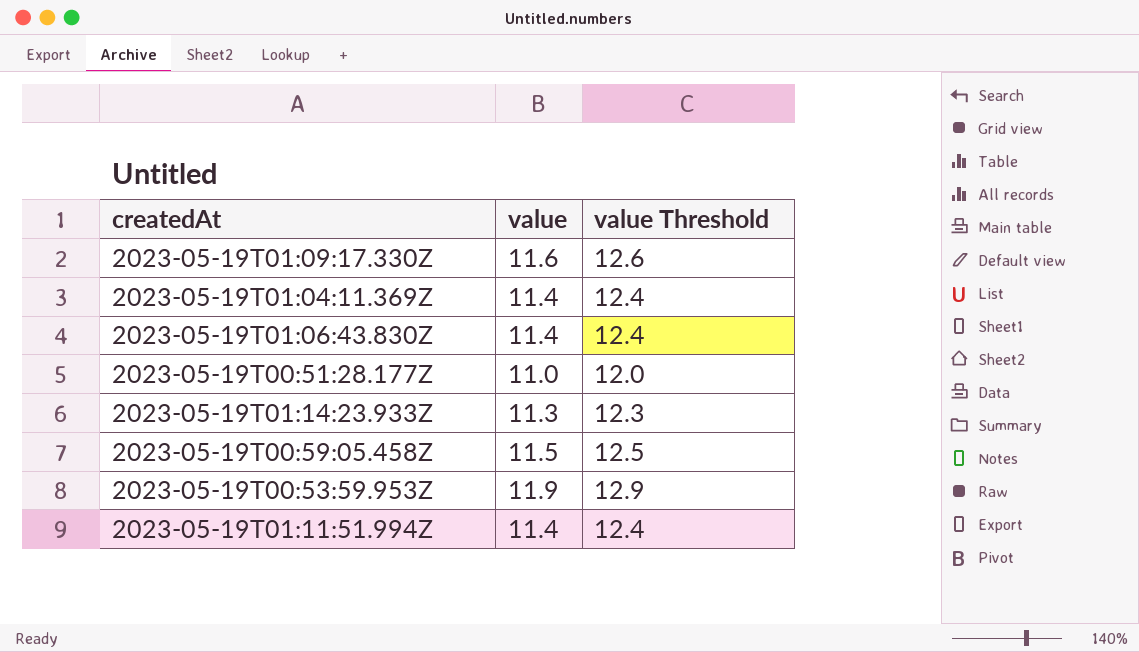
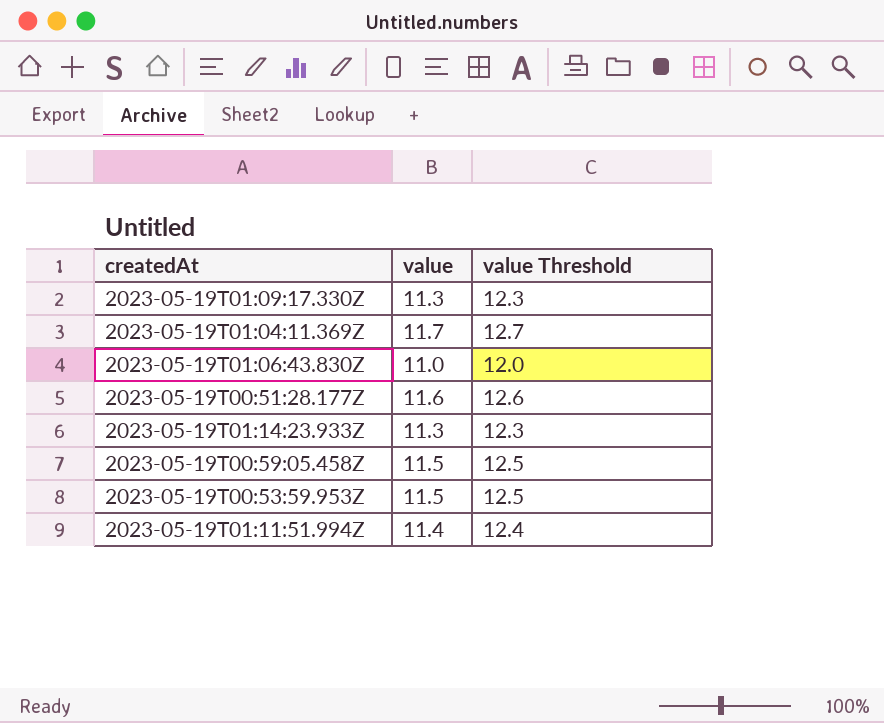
2023-05-19T01:09:17.330Z | value: 11.6 -> 11.3
2023-05-19T01:09:17.330Z | value Threshold: 12.6 -> 12.3
2023-05-19T01:04:11.369Z | value: 11.4 -> 11.7
2023-05-19T01:04:11.369Z | value Threshold: 12.4 -> 12.7
2023-05-19T01:06:43.830Z | value: 11.4 -> 11.0
2023-05-19T01:06:43.830Z | value Threshold: 12.4 -> 12.0
2023-05-19T00:51:28.177Z | value: 11.0 -> 11.6
2023-05-19T00:51:28.177Z | value Threshold: 12.0 -> 12.6
2023-05-19T00:53:59.953Z | value: 11.9 -> 11.5
2023-05-19T00:53:59.953Z | value Threshold: 12.9 -> 12.5

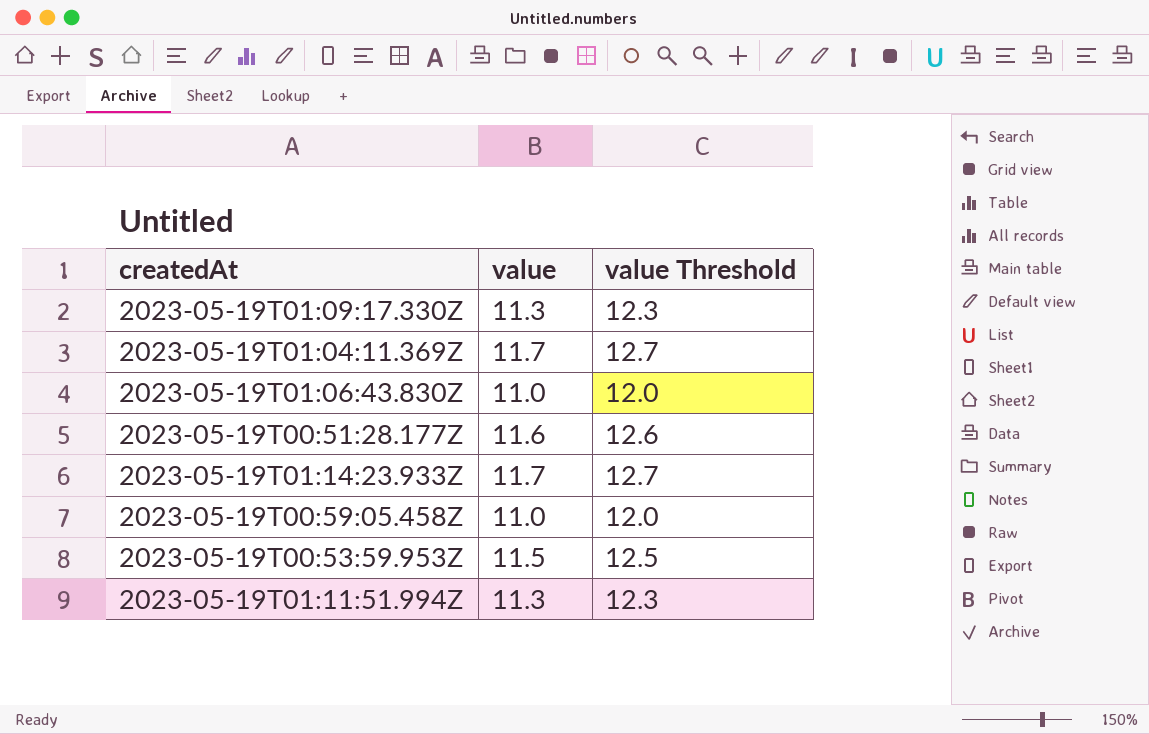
2023-05-19T01:14:23.933Z | value: 11.3 -> 11.7
2023-05-19T01:14:23.933Z | value Threshold: 12.3 -> 12.7
2023-05-19T00:59:05.458Z | value: 11.5 -> 11.0
2023-05-19T00:59:05.458Z | value Threshold: 12.5 -> 12.0
2023-05-19T01:11:51.994Z | value: 11.4 -> 11.3
2023-05-19T01:11:51.994Z | value Threshold: 12.4 -> 12.3

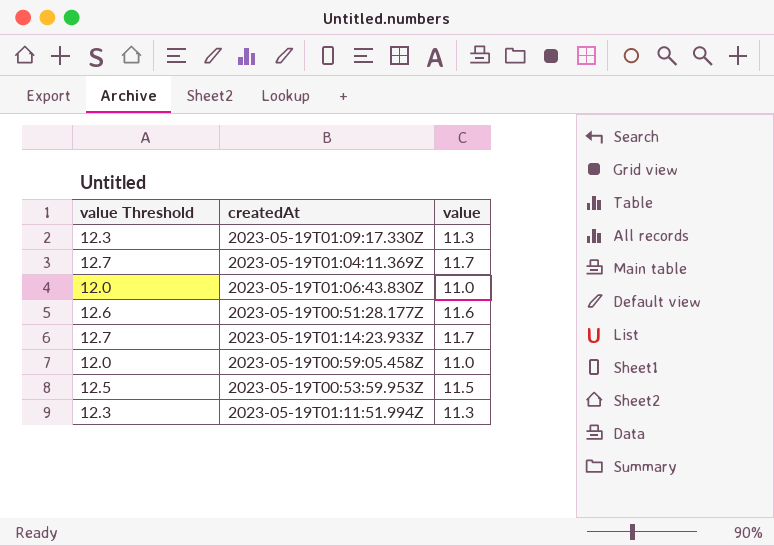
column value Threshold | position: 3 -> 1

